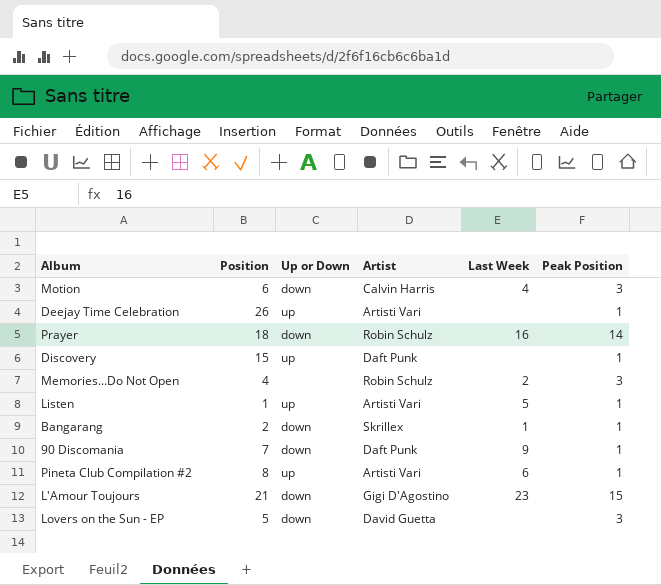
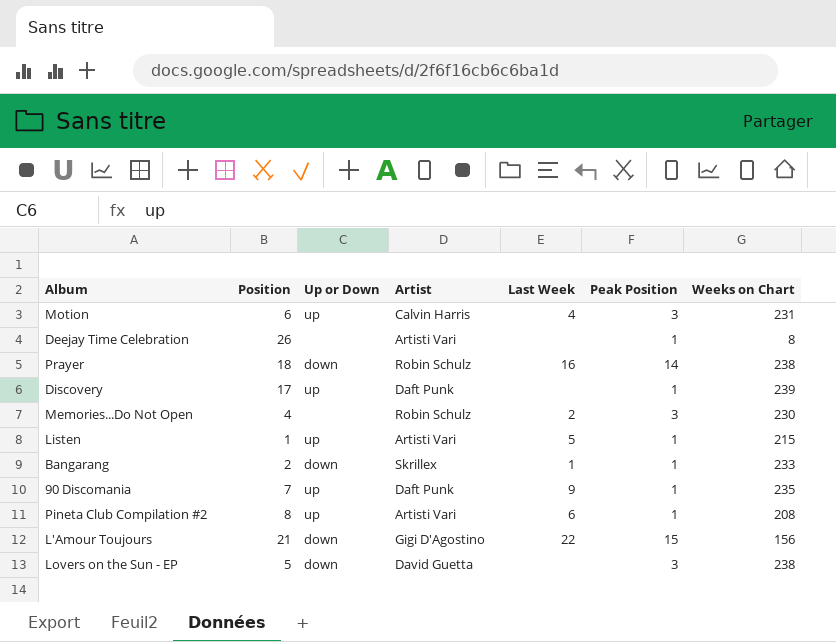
column Weeks on Chart | position: none -> 7
Motion | Up or Down: down -> up
Deejay Time Celebration | Up or Down: up -> none
Discovery | Position: 15 -> 17
90 Discomania | Up or Down: down -> up
L'Amour Toujours | Last Week: 23 -> 22

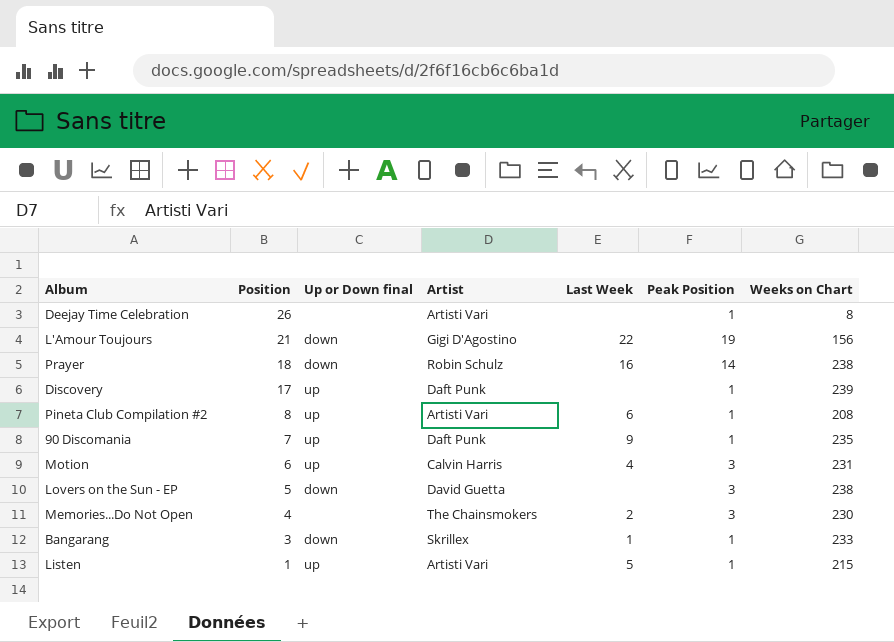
row order: none -> Position descending
column name: Up or Down -> Up or Down final
L'Amour Toujours | Peak Position: 15 -> 19
Memories...Do Not Open | Artist: Robin Schulz -> The Chainsmokers
Bangarang | Position: 2 -> 3

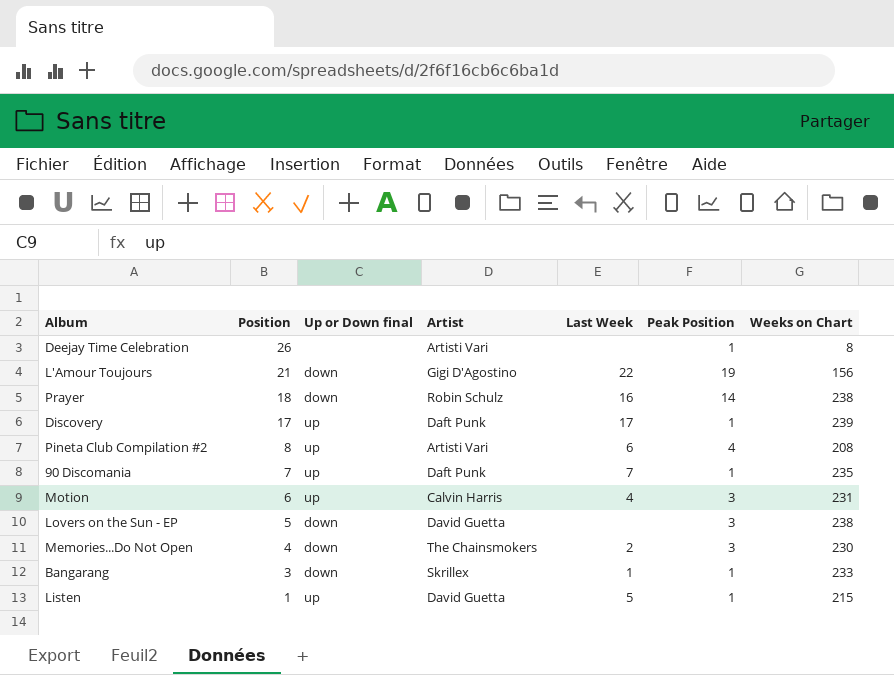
Discovery | Last Week: none -> 17
Pineta Club Compilation #2 | Peak Position: 1 -> 4
90 Discomania | Last Week: 9 -> 7
Memories...Do Not Open | Up or Down final: none -> down
Listen | Artist: Artisti Vari -> David Guetta

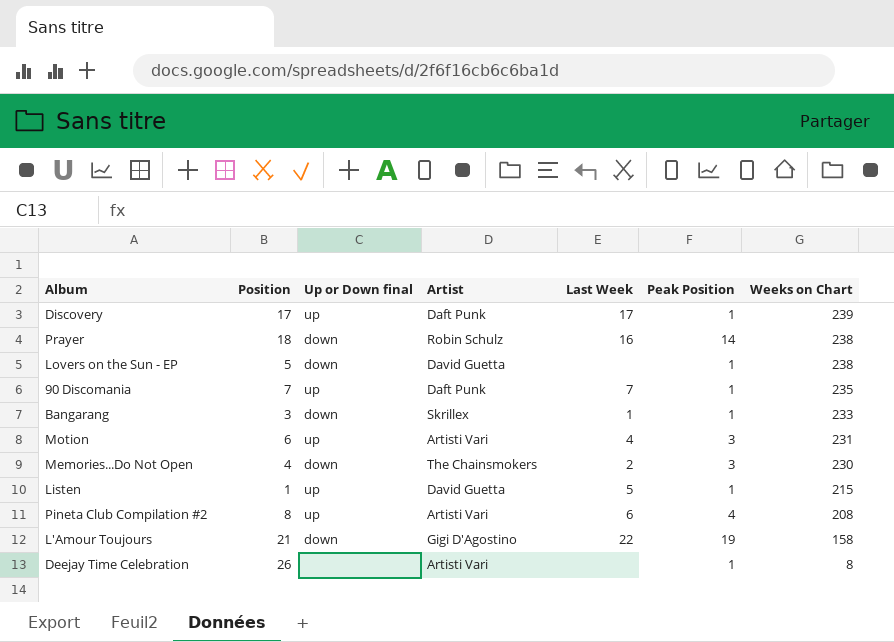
row order: Position descending -> Weeks on Chart descending
Lovers on the Sun - EP | Peak Position: 3 -> 1
Motion | Artist: Calvin Harris -> Artisti Vari
L'Amour Toujours | Weeks on Chart: 156 -> 158

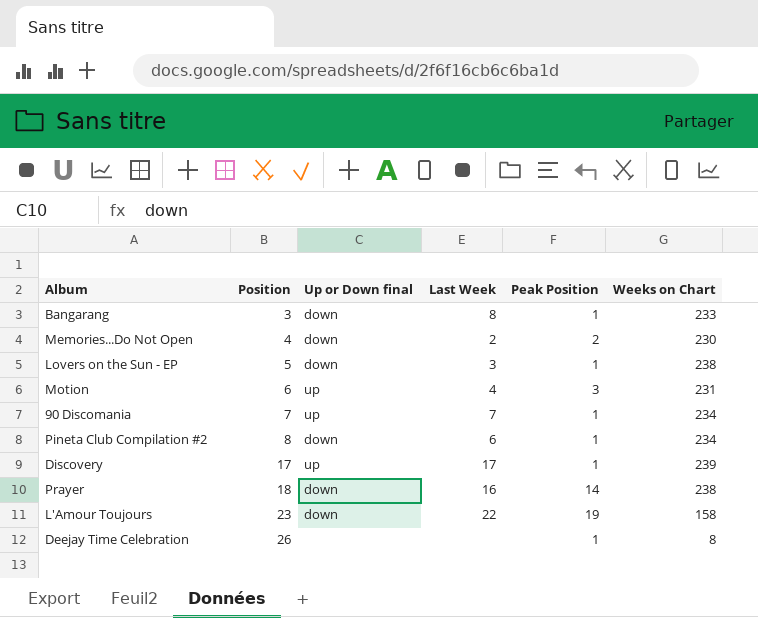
row order: Weeks on Chart descending -> Position ascending
column Artist | position: 4 -> none
row Listen: 1 | up | David Guetta | 5 | 1 | 215 -> none
Bangarang | Last Week: 1 -> 8
Memories...Do Not Open | Peak Position: 3 -> 2
Lovers on the Sun - EP | Last Week: none -> 3
90 Discomania | Weeks on Chart: 235 -> 234
Pineta Club Compilation #2 | Up or Down final: up -> down
Pineta Club Compilation #2 | Peak Position: 4 -> 1
Pineta Club Compilation #2 | Weeks on Chart: 208 -> 234
L'Amour Toujours | Position: 21 -> 23

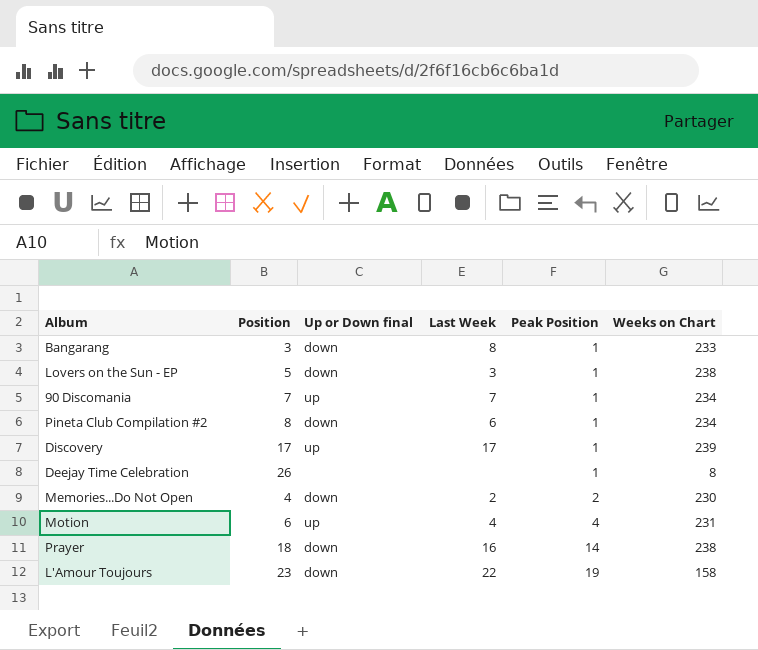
row order: Position ascending -> Peak Position ascending
Motion | Peak Position: 3 -> 4

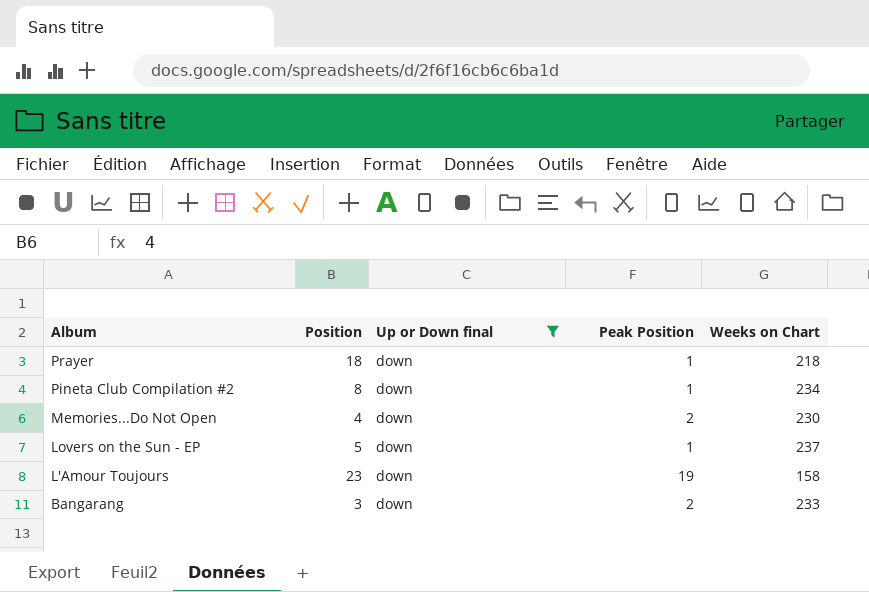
filter: none -> Up or Down final = down
row order: Peak Position ascending -> Album descending
column Last Week | position: 4 -> none
Prayer | Peak Position: 14 -> 1
Prayer | Weeks on Chart: 238 -> 218
Lovers on the Sun - EP | Weeks on Chart: 238 -> 237
Bangarang | Peak Position: 1 -> 2

